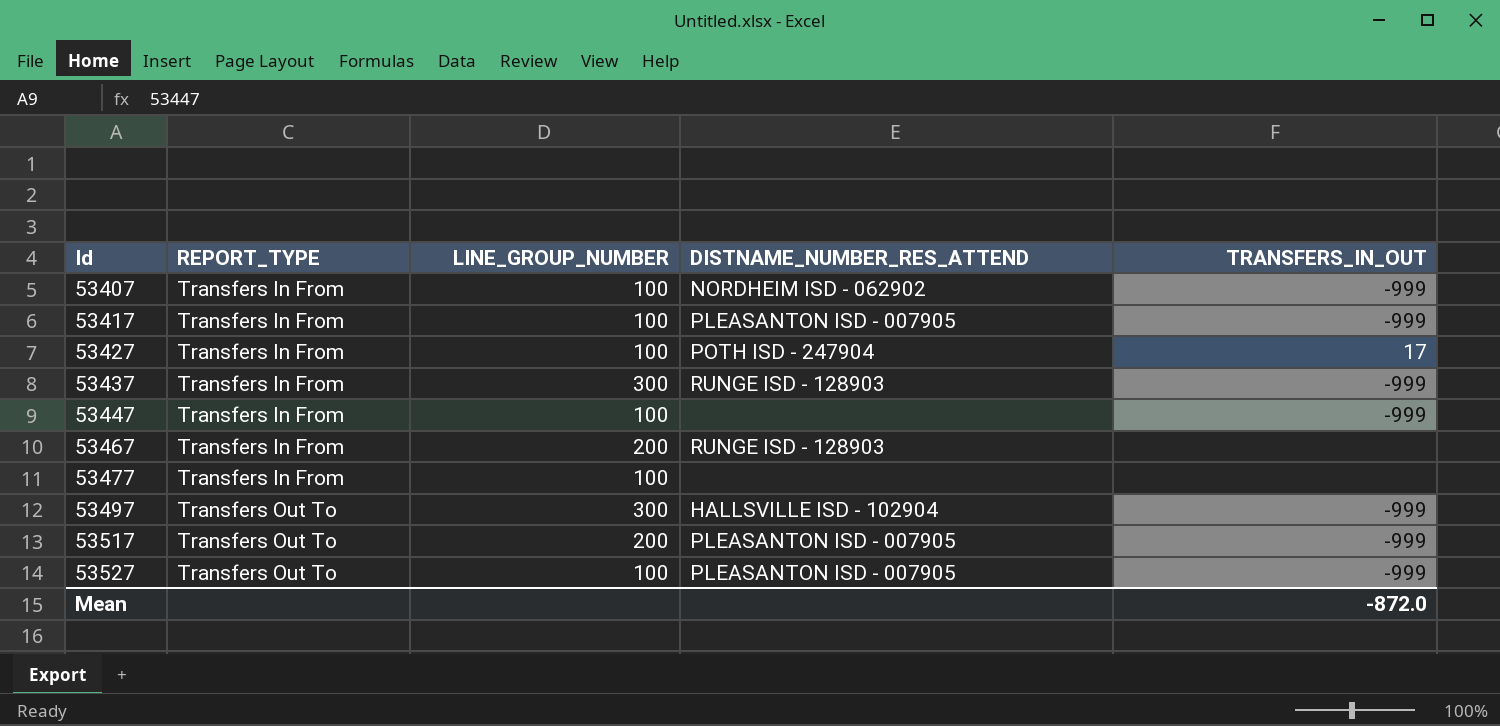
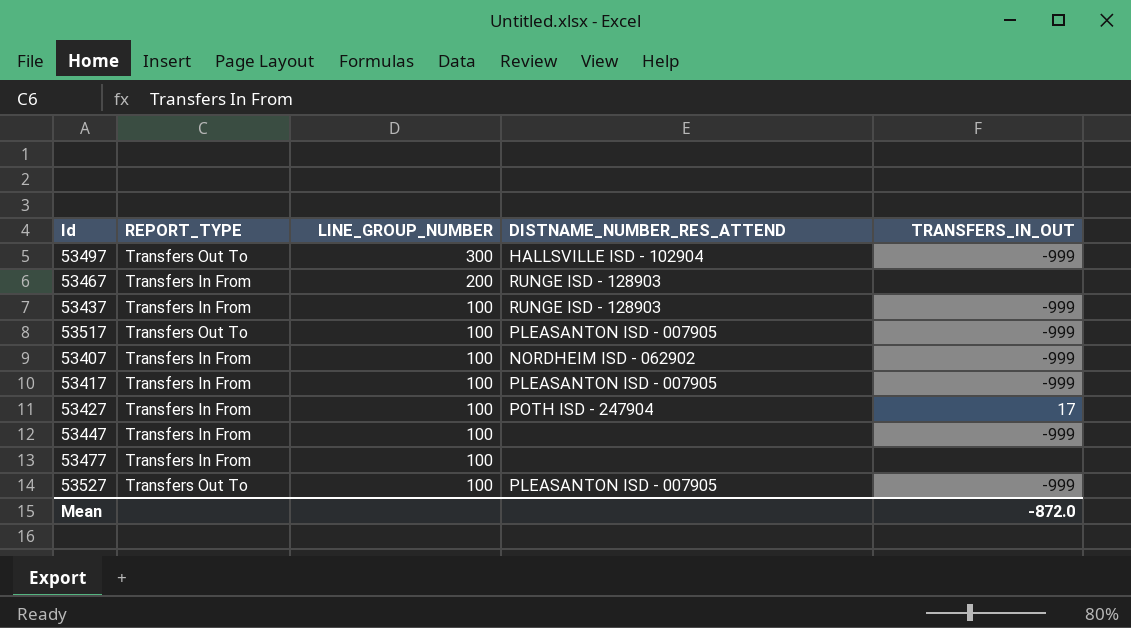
row order: Id ascending -> LINE_GROUP_NUMBER descending
53437 | LINE_GROUP_NUMBER: 300 -> 100
53517 | LINE_GROUP_NUMBER: 200 -> 100

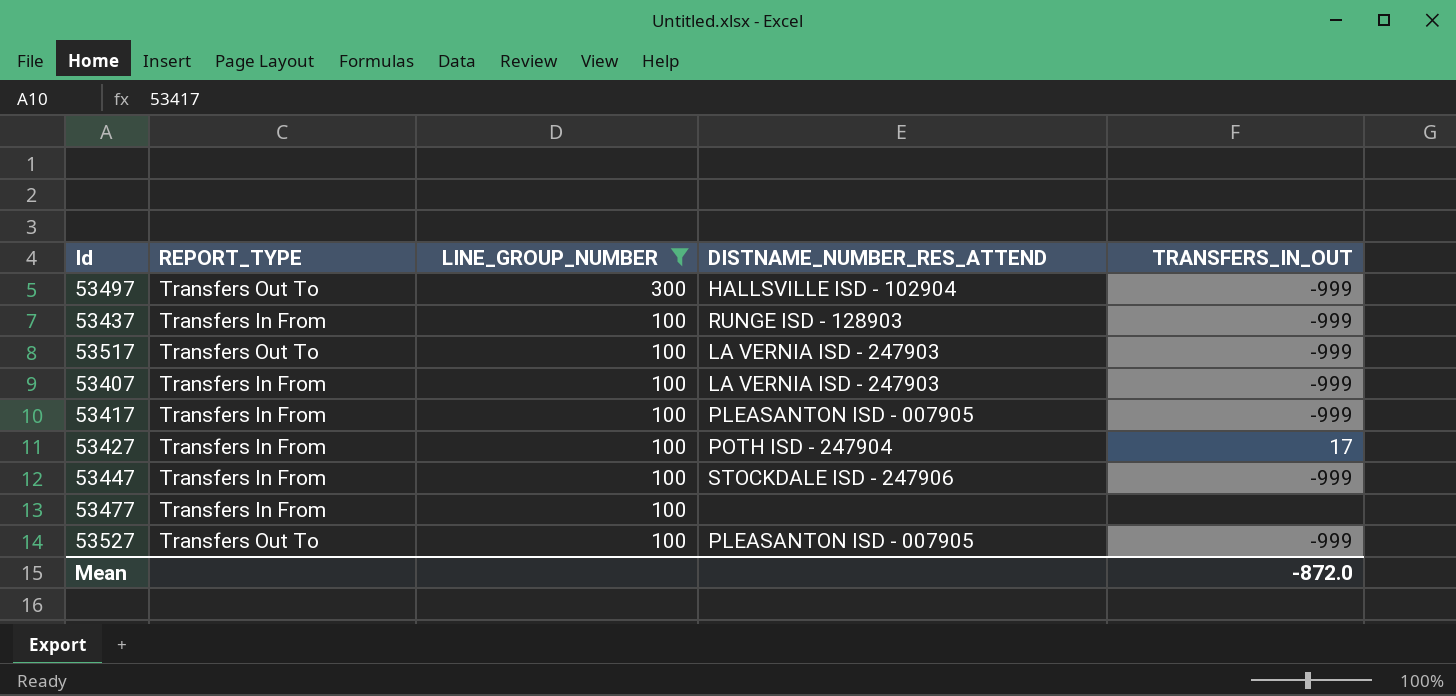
filter: none -> LINE_GROUP_NUMBER != 200
53517 | DISTNAME_NUMBER_RES_ATTEND: PLEASANTON ISD - 007905 -> LA VERNIA ISD - 247903
53407 | DISTNAME_NUMBER_RES_ATTEND: NORDHEIM ISD - 062902 -> LA VERNIA ISD - 247903
53447 | DISTNAME_NUMBER_RES_ATTEND: none -> STOCKDALE ISD - 247906

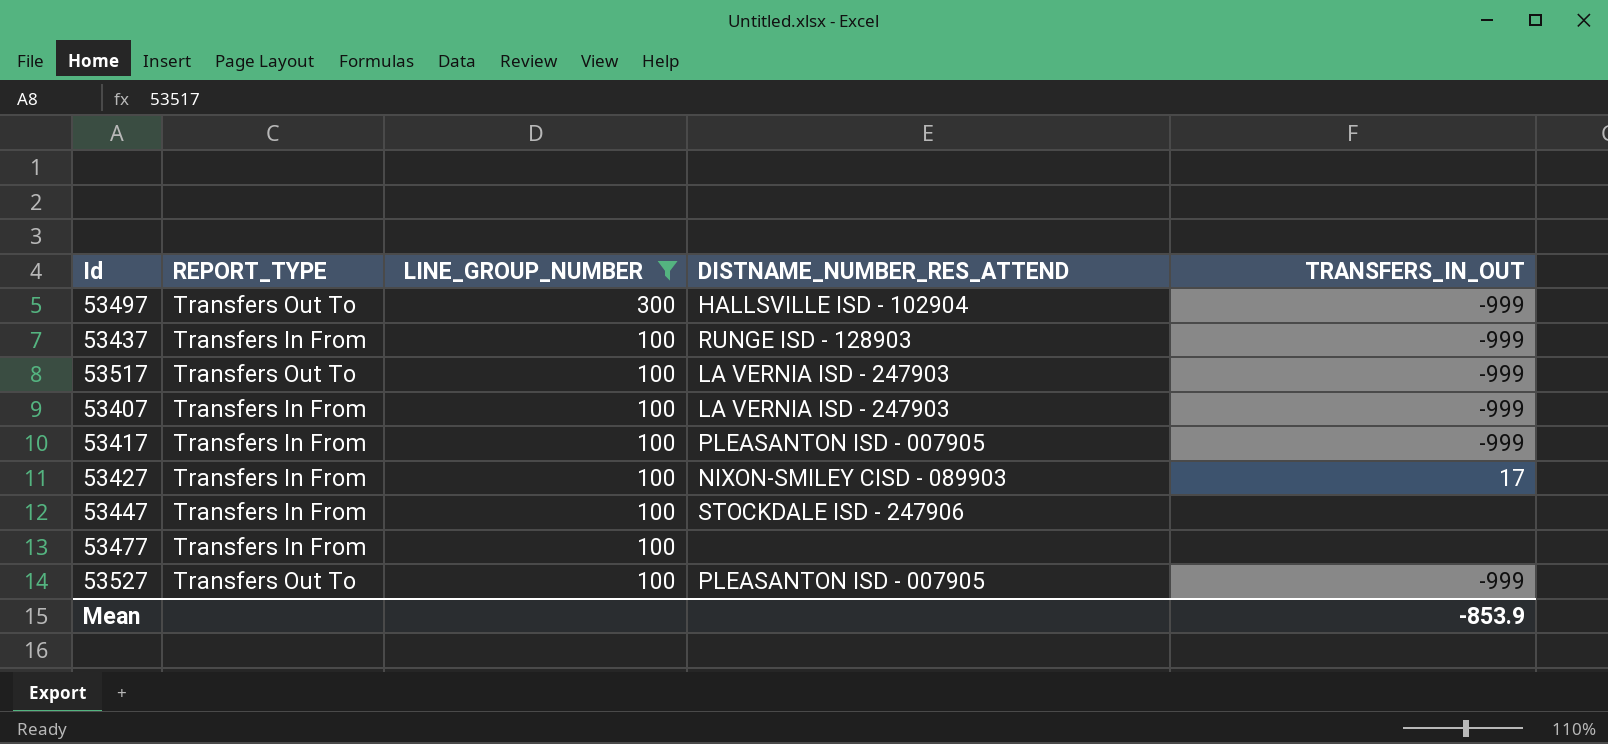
53427 | DISTNAME_NUMBER_RES_ATTEND: POTH ISD - 247904 -> NIXON-SMILEY CISD - 089903
53447 | TRANSFERS_IN_OUT: -999 -> none
Mean | TRANSFERS_IN_OUT: -872.0 -> -853.9

